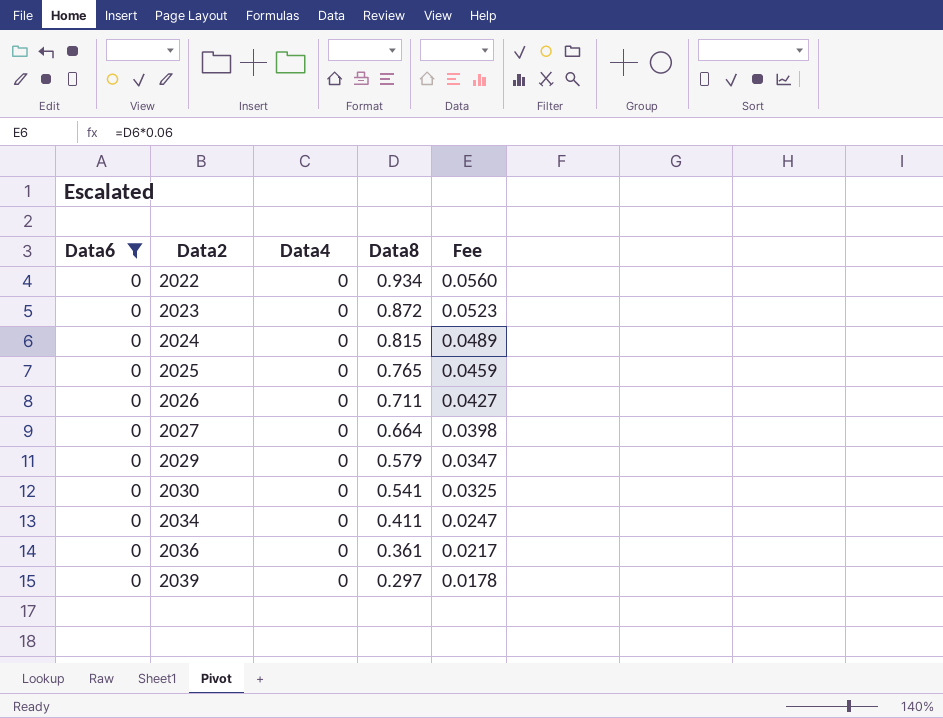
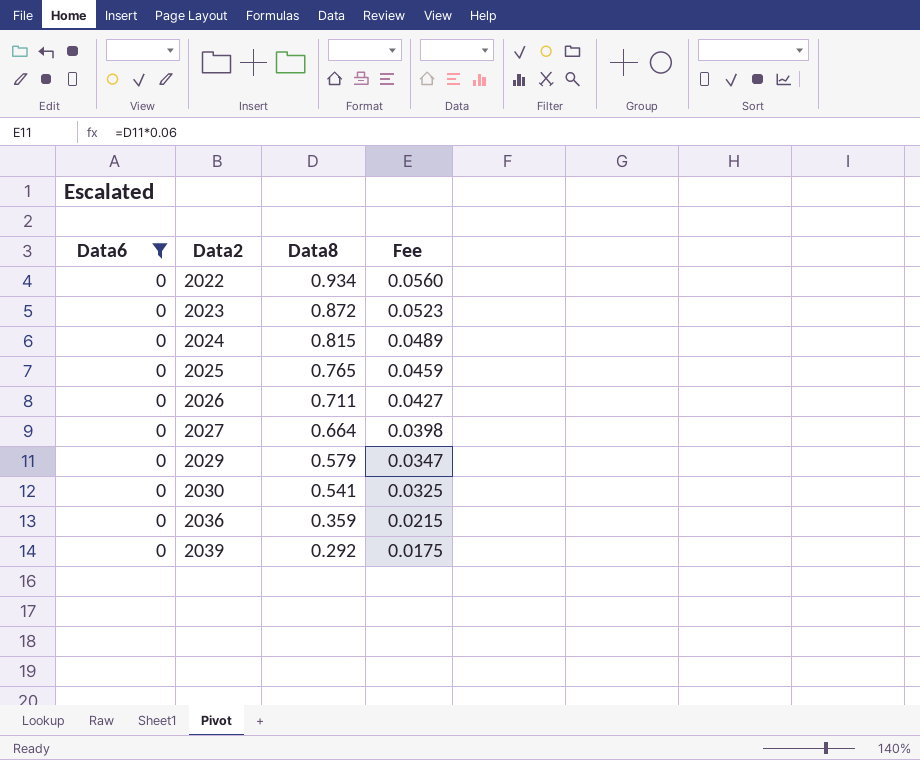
column Data4 | position: 3 -> none
row 2034: 0 | 0 | 0.411 | 0.0247 -> none
2036 | Data8: 0.361 -> 0.359
2036 | Fee: 0.0217 -> 0.0215
2039 | Data8: 0.297 -> 0.292
2039 | Fee: 0.0178 -> 0.0175

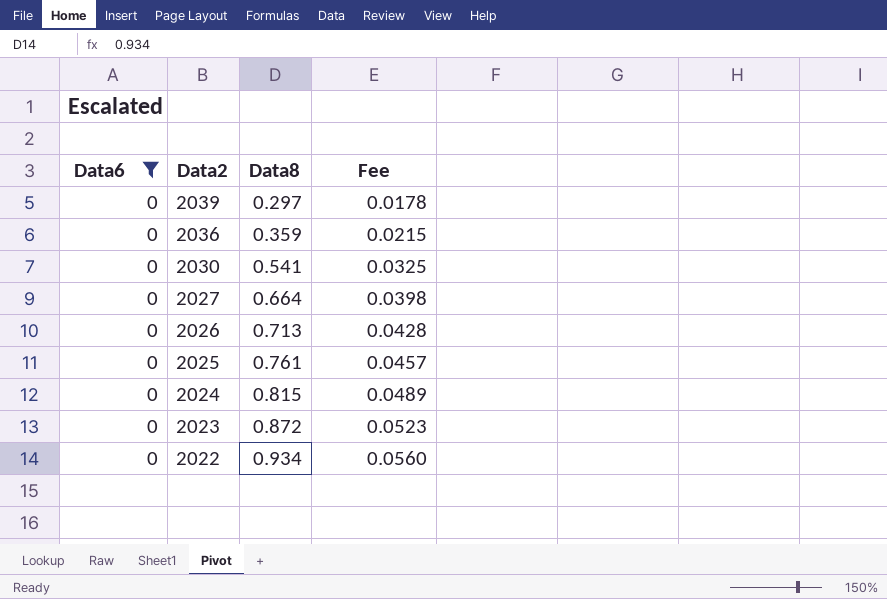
row order: Data2 ascending -> Data2 descending
row 2029: 0 | 0.579 | 0.0347 -> none
2039 | Data8: 0.292 -> 0.297
2039 | Fee: 0.0175 -> 0.0178
2026 | Data8: 0.711 -> 0.713
2026 | Fee: 0.0427 -> 0.0428
2025 | Data8: 0.765 -> 0.761
2025 | Fee: 0.0459 -> 0.0457

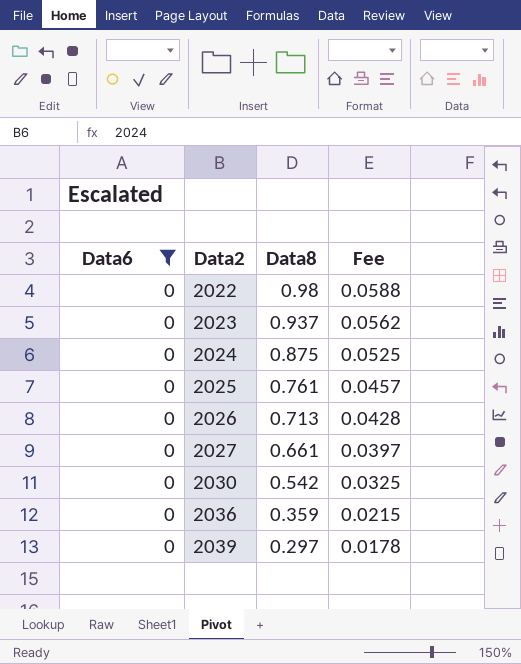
row order: Data2 descending -> Data2 ascending
2022 | Data8: 0.934 -> 0.98
2022 | Fee: 0.0560 -> 0.0588
2023 | Data8: 0.872 -> 0.937
2023 | Fee: 0.0523 -> 0.0562
2024 | Data8: 0.815 -> 0.875
2024 | Fee: 0.0489 -> 0.0525
2027 | Data8: 0.664 -> 0.661
2027 | Fee: 0.0398 -> 0.0397
2030 | Data8: 0.541 -> 0.542

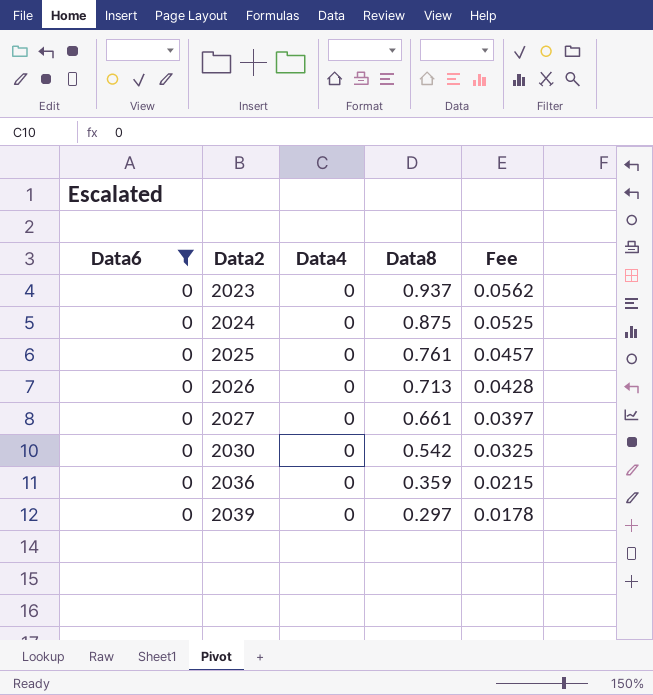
column Data4 | position: none -> 3
row 2022: 0 | 0.98 | 0.0588 -> none

